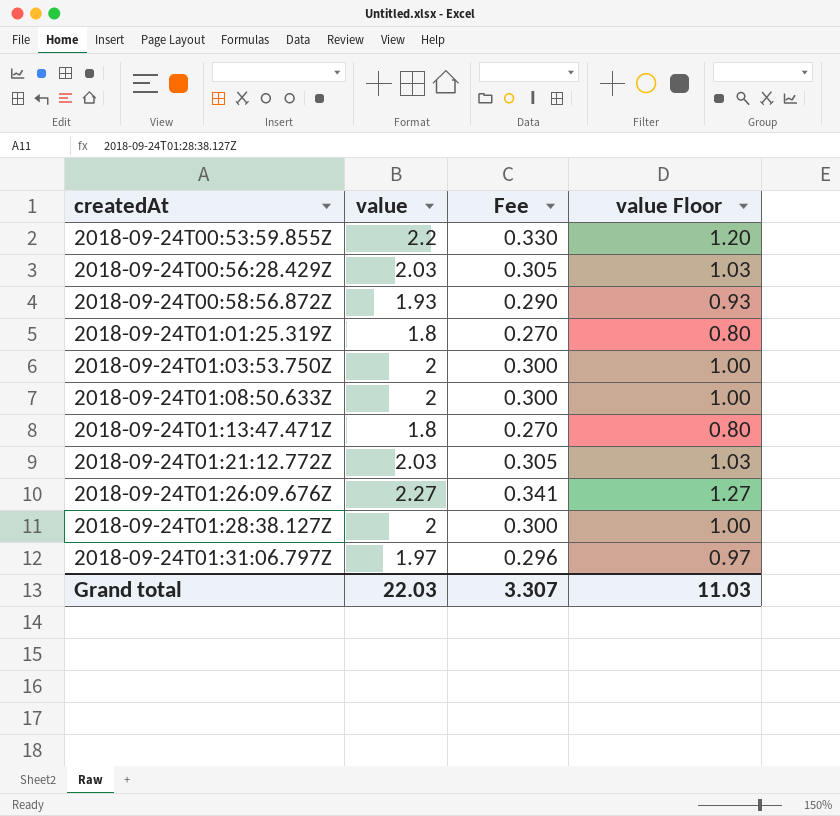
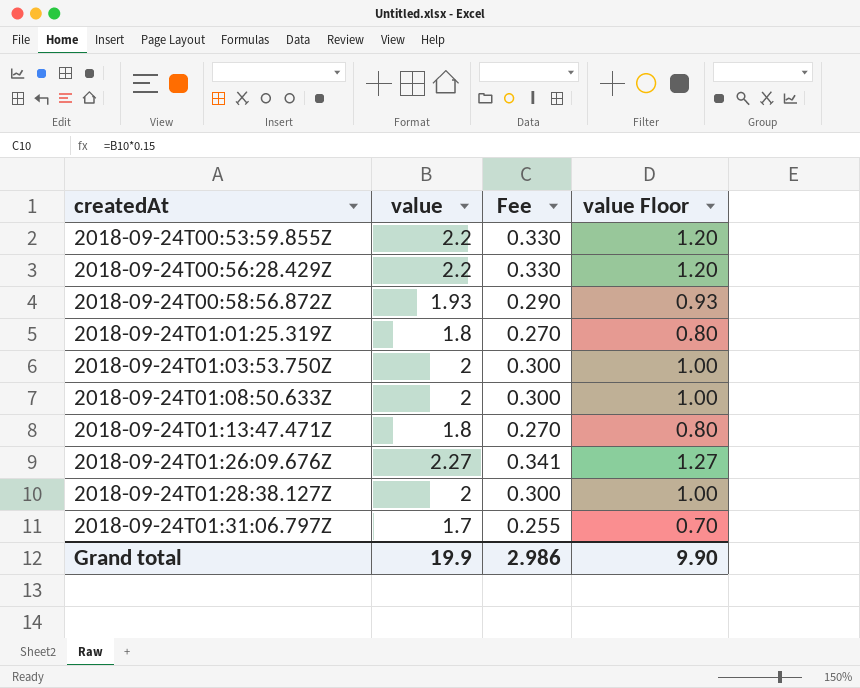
row 2018-09-24T01:21:12.772Z: 2.03 | 0.305 | 1.03 -> none
2018-09-24T00:56:28.429Z | value: 2.03 -> 2.2
2018-09-24T00:56:28.429Z | Fee: 0.305 -> 0.330
2018-09-24T00:56:28.429Z | value Floor: 1.03 -> 1.20
2018-09-24T01:31:06.797Z | value: 1.97 -> 1.7
2018-09-24T01:31:06.797Z | Fee: 0.296 -> 0.255
2018-09-24T01:31:06.797Z | value Floor: 0.97 -> 0.70
Grand total | value: 22.03 -> 19.9
Grand total | Fee: 3.307 -> 2.986
Grand total | value Floor: 11.03 -> 9.90

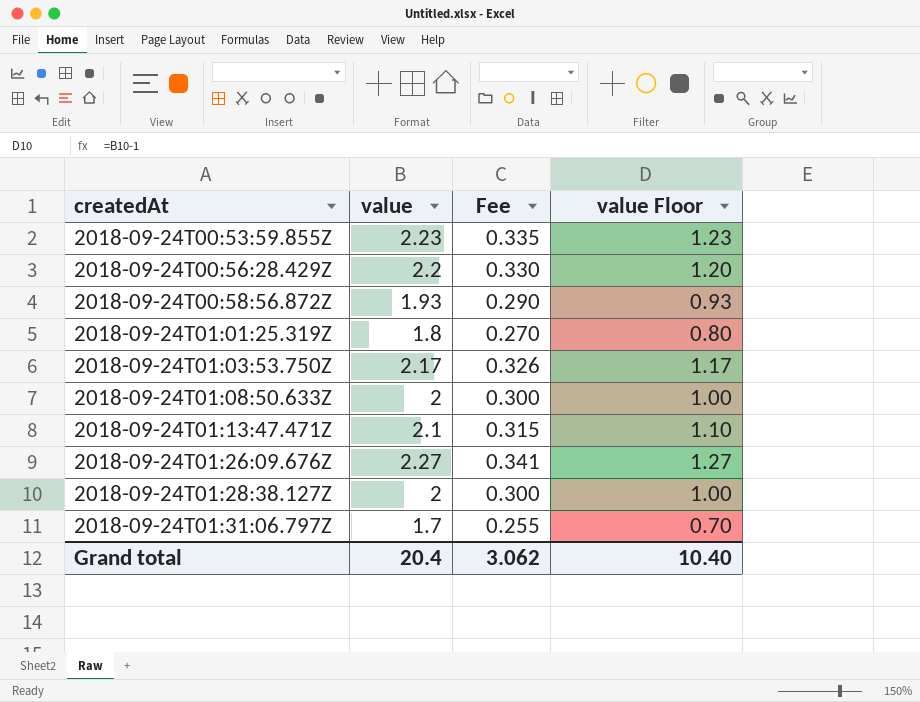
2018-09-24T00:53:59.855Z | value: 2.2 -> 2.23
2018-09-24T00:53:59.855Z | Fee: 0.330 -> 0.335
2018-09-24T00:53:59.855Z | value Floor: 1.20 -> 1.23
2018-09-24T01:03:53.750Z | value: 2 -> 2.17
2018-09-24T01:03:53.750Z | Fee: 0.300 -> 0.326
2018-09-24T01:03:53.750Z | value Floor: 1.00 -> 1.17
2018-09-24T01:13:47.471Z | value: 1.8 -> 2.1
2018-09-24T01:13:47.471Z | Fee: 0.270 -> 0.315
2018-09-24T01:13:47.471Z | value Floor: 0.80 -> 1.10
Grand total | value: 19.9 -> 20.4
Grand total | Fee: 2.986 -> 3.062
Grand total | value Floor: 9.90 -> 10.40

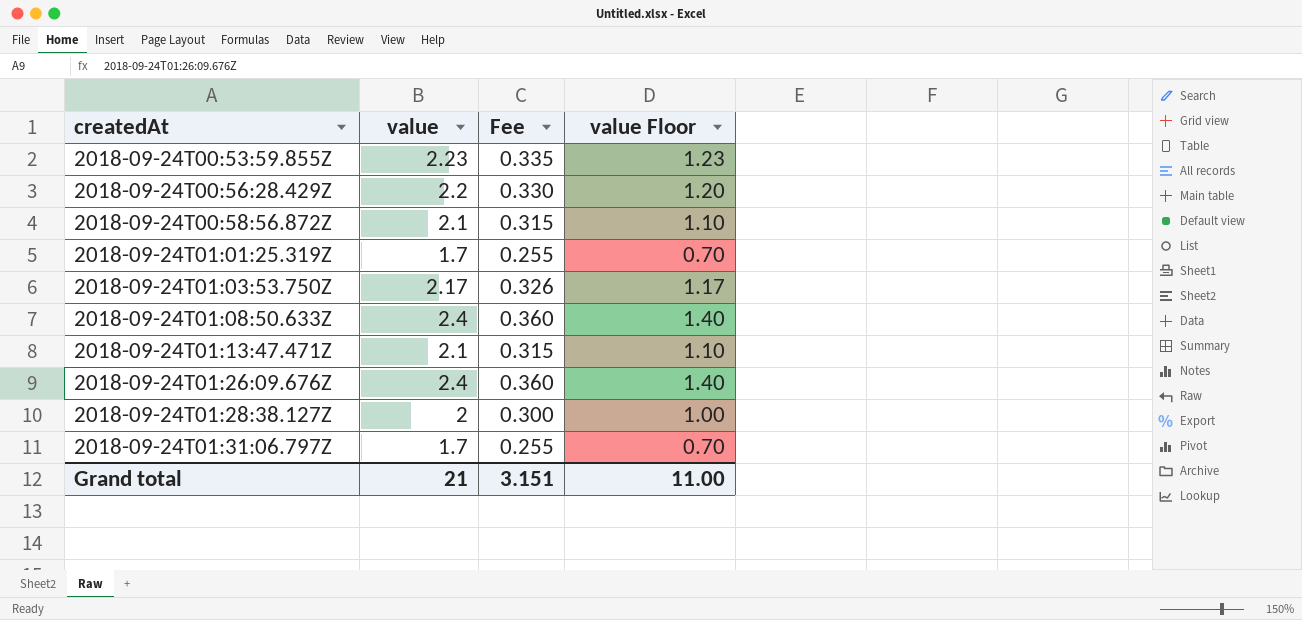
2018-09-24T00:58:56.872Z | value: 1.93 -> 2.1
2018-09-24T00:58:56.872Z | Fee: 0.290 -> 0.315
2018-09-24T00:58:56.872Z | value Floor: 0.93 -> 1.10
2018-09-24T01:01:25.319Z | value: 1.8 -> 1.7
2018-09-24T01:01:25.319Z | Fee: 0.270 -> 0.255
2018-09-24T01:01:25.319Z | value Floor: 0.80 -> 0.70
2018-09-24T01:08:50.633Z | value: 2 -> 2.4
2018-09-24T01:08:50.633Z | Fee: 0.300 -> 0.360
2018-09-24T01:08:50.633Z | value Floor: 1.00 -> 1.40
2018-09-24T01:26:09.676Z | value: 2.27 -> 2.4
2018-09-24T01:26:09.676Z | Fee: 0.341 -> 0.360
2018-09-24T01:26:09.676Z | value Floor: 1.27 -> 1.40
Grand total | value: 20.4 -> 21
Grand total | Fee: 3.062 -> 3.151
Grand total | value Floor: 10.40 -> 11.00

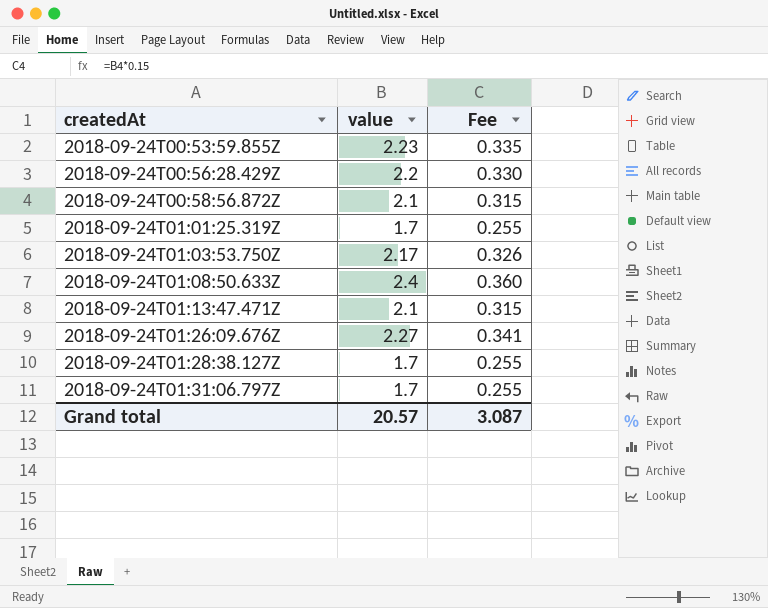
column value Floor | formula: [value] - 1 -> none
2018-09-24T01:26:09.676Z | value: 2.4 -> 2.27
2018-09-24T01:26:09.676Z | Fee: 0.360 -> 0.341
2018-09-24T01:28:38.127Z | value: 2 -> 1.7
2018-09-24T01:28:38.127Z | Fee: 0.300 -> 0.255
Grand total | value: 21 -> 20.57
Grand total | Fee: 3.151 -> 3.087

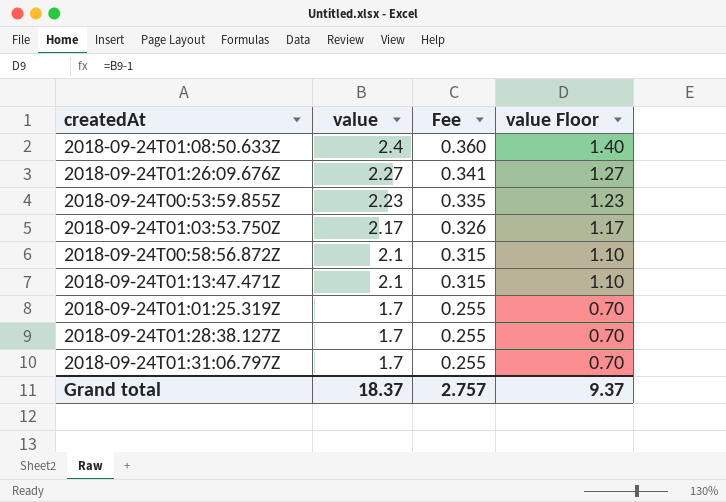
row order: createdAt ascending -> value descending
column value Floor | formula: none -> [value] - 1
row 2018-09-24T00:56:28.429Z: 2.2 | 0.330 -> none
Grand total | value: 20.57 -> 18.37
Grand total | Fee: 3.087 -> 2.757

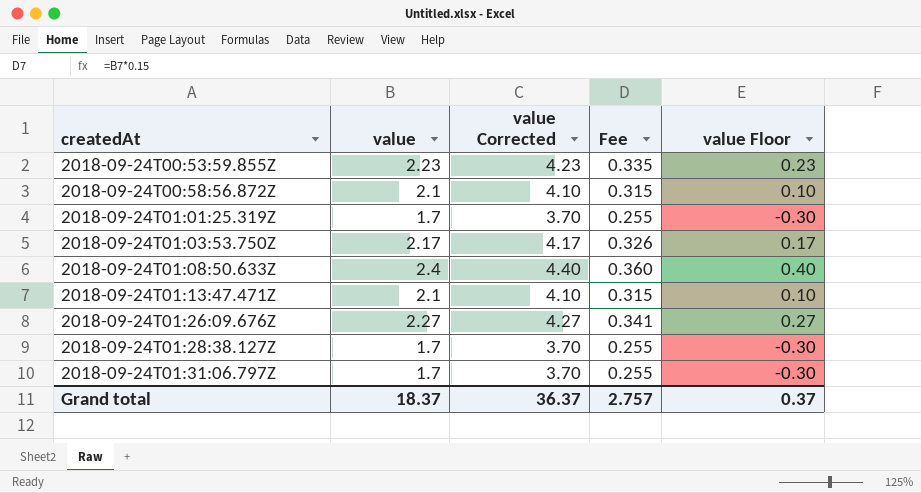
row order: value descending -> createdAt ascending
column value Corrected | formula: none -> [value] + 2
column value Floor | formula: [value] - 1 -> [value] - 2
Grand total | value Floor: 9.37 -> 0.37

